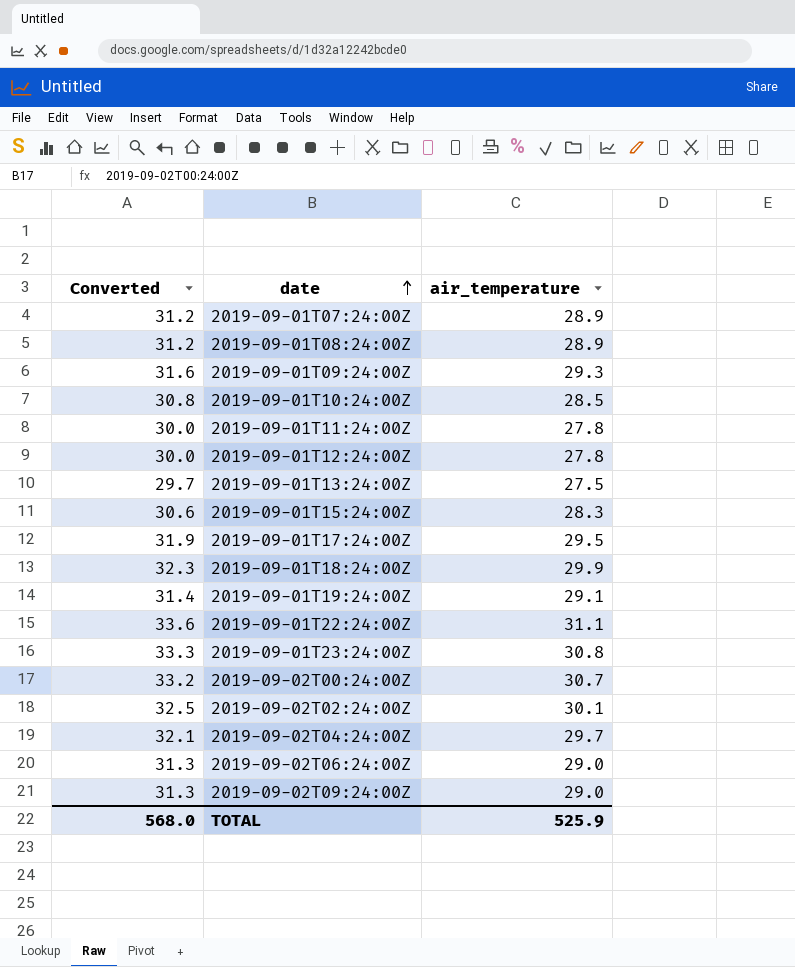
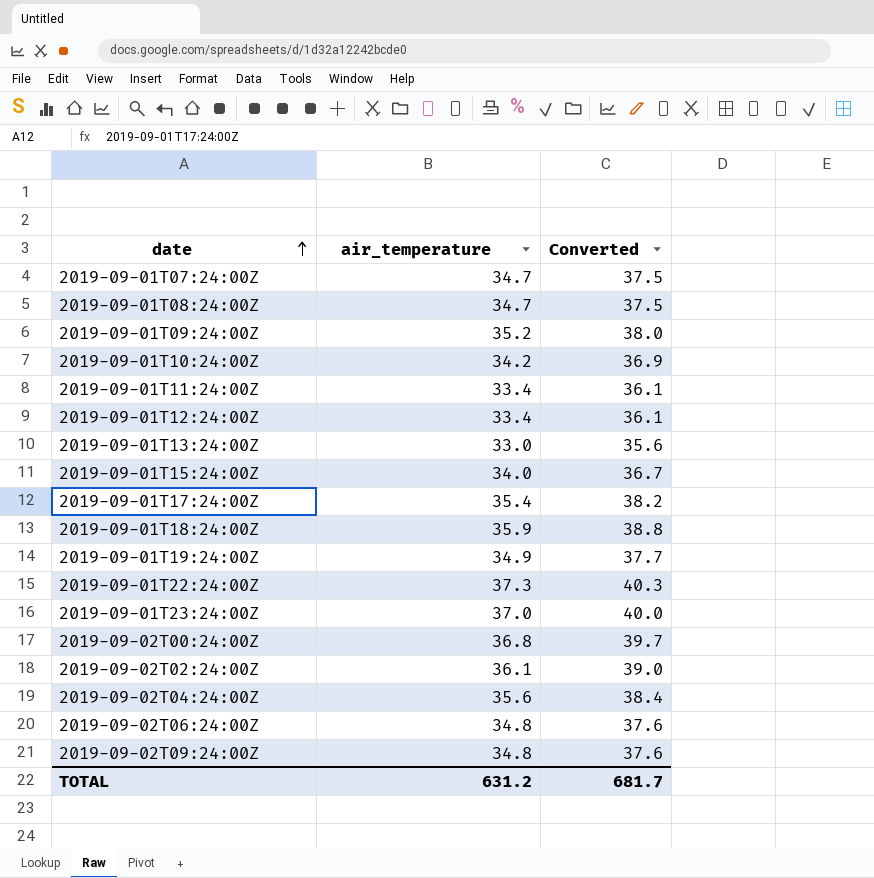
column Converted | position: 1 -> 3
2019-09-01T07:24:00Z | air_temperature: 28.9 -> 34.7
2019-09-01T07:24:00Z | Converted: 31.2 -> 37.5
2019-09-01T08:24:00Z | air_temperature: 28.9 -> 34.7
2019-09-01T08:24:00Z | Converted: 31.2 -> 37.5
2019-09-01T09:24:00Z | air_temperature: 29.3 -> 35.2
2019-09-01T09:24:00Z | Converted: 31.6 -> 38.0
2019-09-01T10:24:00Z | air_temperature: 28.5 -> 34.2
2019-09-01T10:24:00Z | Converted: 30.8 -> 36.9
2019-09-01T11:24:00Z | air_temperature: 27.8 -> 33.4
2019-09-01T11:24:00Z | Converted: 30.0 -> 36.1
2019-09-01T12:24:00Z | air_temperature: 27.8 -> 33.4
2019-09-01T12:24:00Z | Converted: 30.0 -> 36.1
2019-09-01T13:24:00Z | air_temperature: 27.5 -> 33.0
2019-09-01T13:24:00Z | Converted: 29.7 -> 35.6
2019-09-01T15:24:00Z | air_temperature: 28.3 -> 34.0
2019-09-01T15:24:00Z | Converted: 30.6 -> 36.7
2019-09-01T17:24:00Z | air_temperature: 29.5 -> 35.4
2019-09-01T17:24:00Z | Converted: 31.9 -> 38.2
2019-09-01T18:24:00Z | air_temperature: 29.9 -> 35.9
2019-09-01T18:24:00Z | Converted: 32.3 -> 38.8
2019-09-01T19:24:00Z | air_temperature: 29.1 -> 34.9
2019-09-01T19:24:00Z | Converted: 31.4 -> 37.7
2019-09-01T22:24:00Z | air_temperature: 31.1 -> 37.3
2019-09-01T22:24:00Z | Converted: 33.6 -> 40.3
2019-09-01T23:24:00Z | air_temperature: 30.8 -> 37.0
2019-09-01T23:24:00Z | Converted: 33.3 -> 40.0
2019-09-02T00:24:00Z | air_temperature: 30.7 -> 36.8
2019-09-02T00:24:00Z | Converted: 33.2 -> 39.7
2019-09-02T02:24:00Z | air_temperature: 30.1 -> 36.1
2019-09-02T02:24:00Z | Converted: 32.5 -> 39.0
2019-09-02T04:24:00Z | air_temperature: 29.7 -> 35.6
2019-09-02T04:24:00Z | Converted: 32.1 -> 38.4
2019-09-02T06:24:00Z | air_temperature: 29.0 -> 34.8
2019-09-02T06:24:00Z | Converted: 31.3 -> 37.6
2019-09-02T09:24:00Z | air_temperature: 29.0 -> 34.8
2019-09-02T09:24:00Z | Converted: 31.3 -> 37.6
TOTAL | air_temperature: 525.9 -> 631.2
TOTAL | Converted: 568.0 -> 681.7

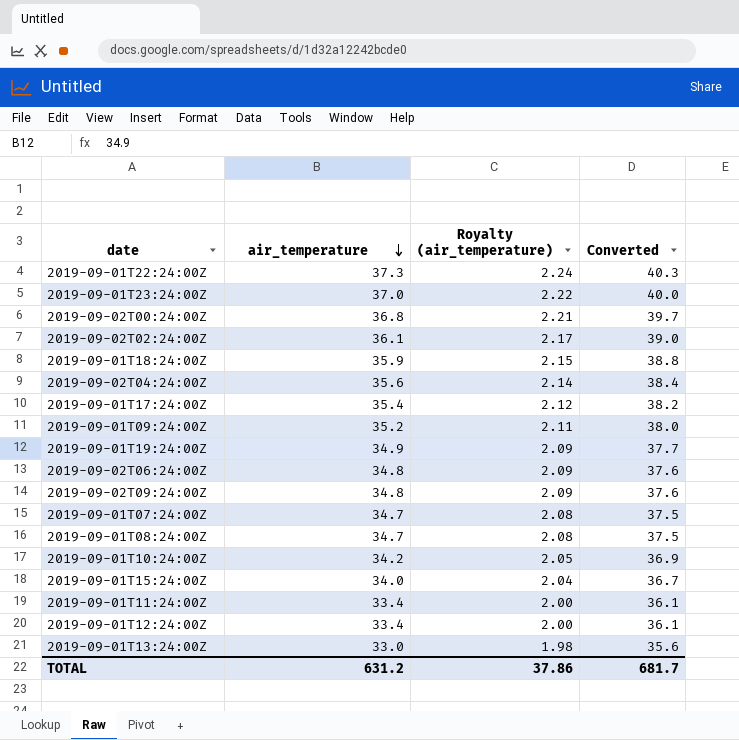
row order: date ascending -> air_temperature descending
column Royalty (air_temperature) | formula: none -> [air_temperature] * 0.06

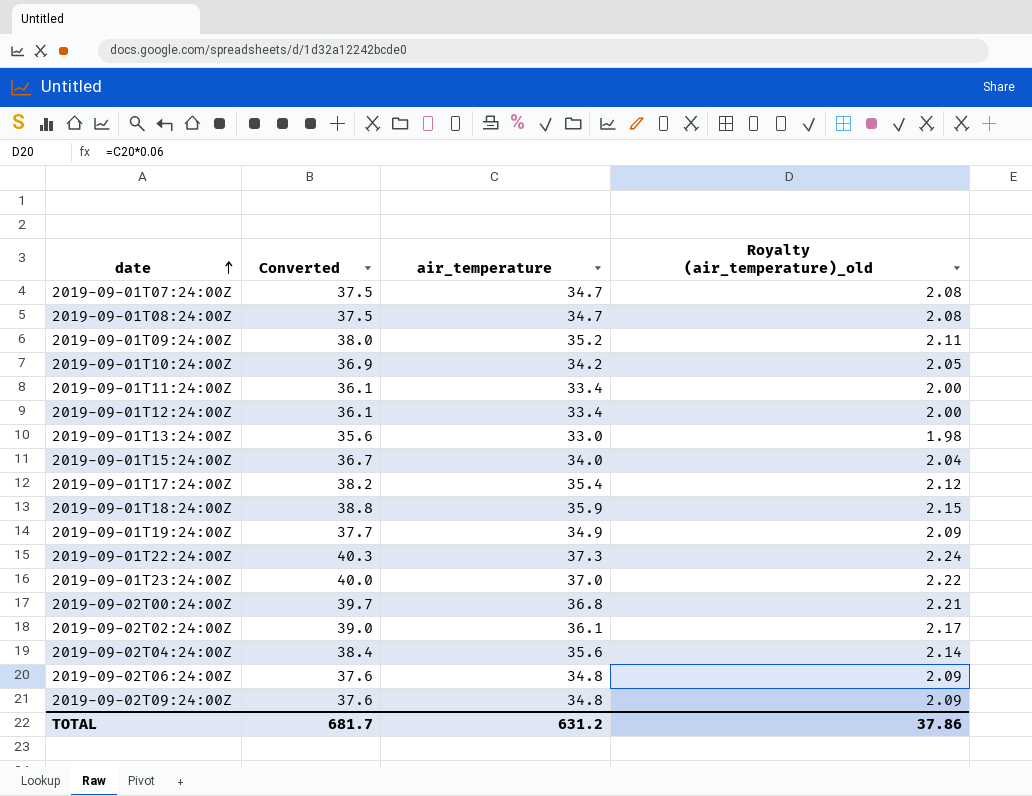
row order: air_temperature descending -> date ascending
column Converted | position: 4 -> 2
column name: Royalty (air_temperature) -> Royalty (air_temperature)_old

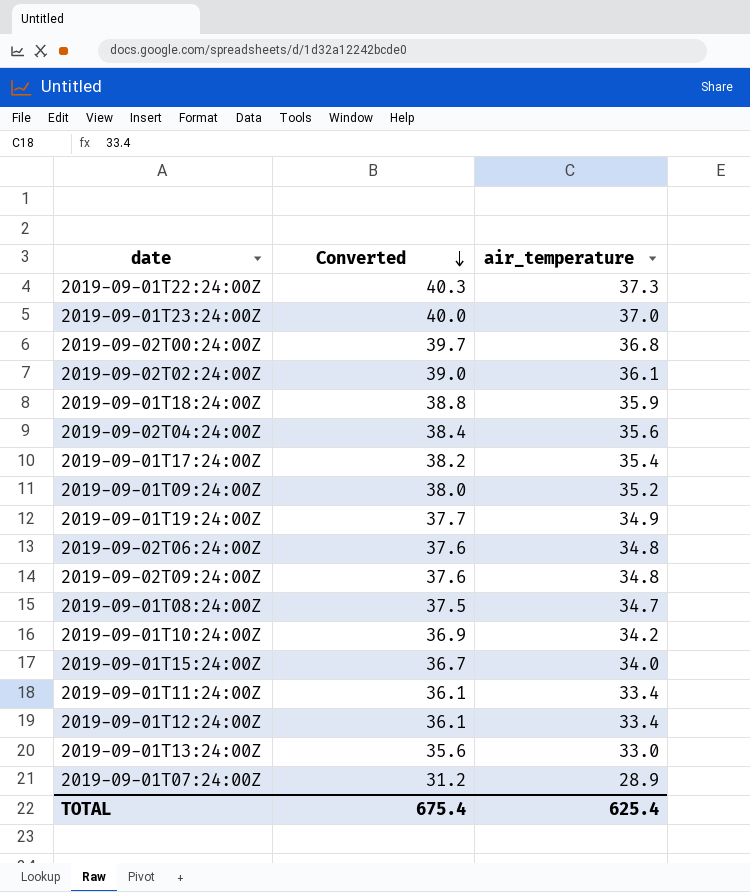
row order: date ascending -> Converted descending
column Royalty (air_temperature)_old | formula: [air_temperature] * 0.06 -> none
2019-09-01T07:24:00Z | Converted: 37.5 -> 31.2
2019-09-01T07:24:00Z | air_temperature: 34.7 -> 28.9
TOTAL | Converted: 681.7 -> 675.4
TOTAL | air_temperature: 631.2 -> 625.4

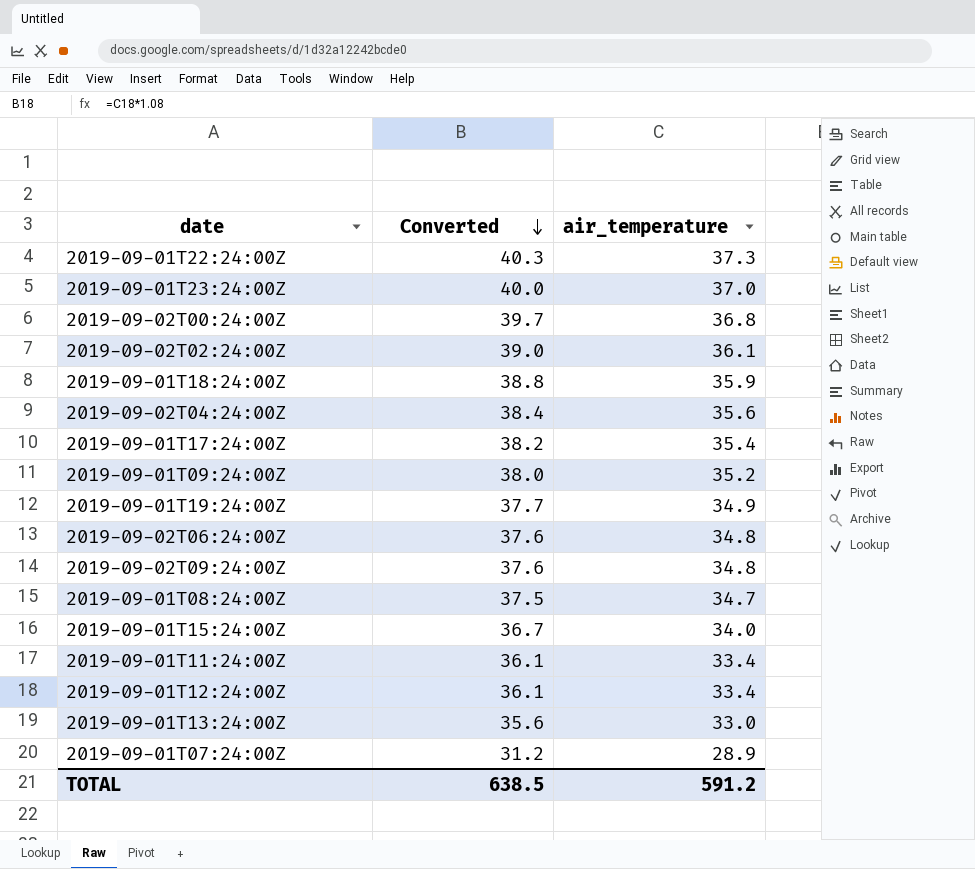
row 2019-09-01T10:24:00Z: 36.9 | 34.2 -> none
TOTAL | Converted: 675.4 -> 638.5
TOTAL | air_temperature: 625.4 -> 591.2

